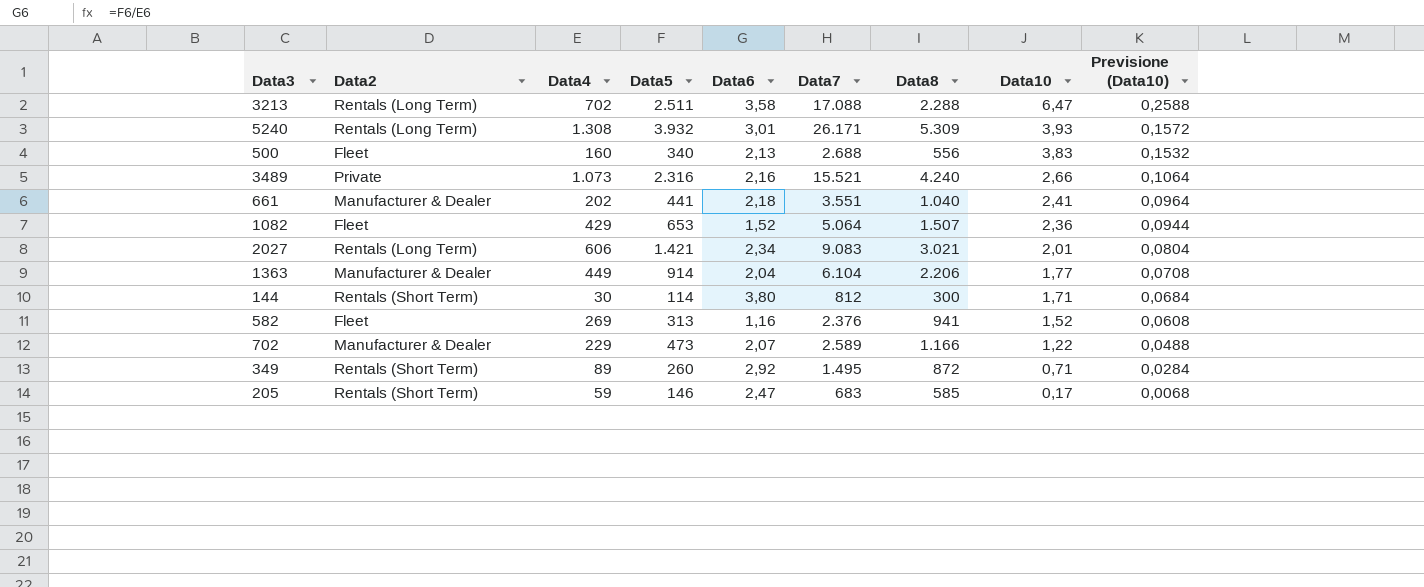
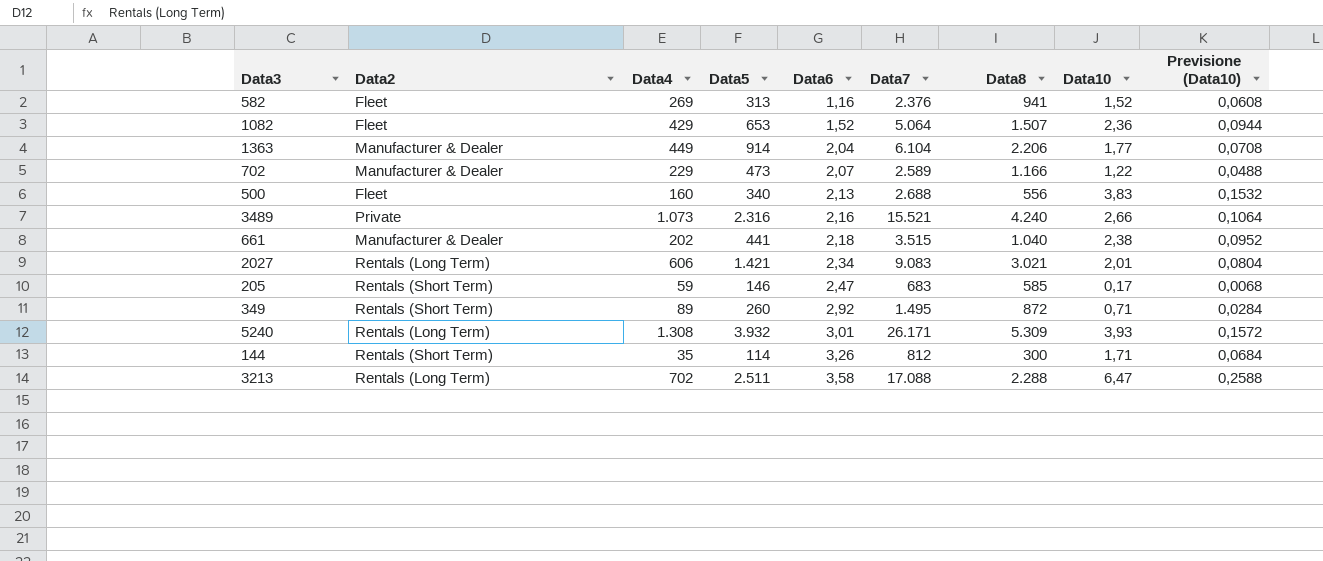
row order: Data10 descending -> Data6 ascending
661 | Data7: 3.551 -> 3.515
661 | Data10: 2,41 -> 2,38
661 | Previsione (Data10): 0,0964 -> 0,0952
144 | Data4: 30 -> 35
144 | Data6: 3,80 -> 3,26

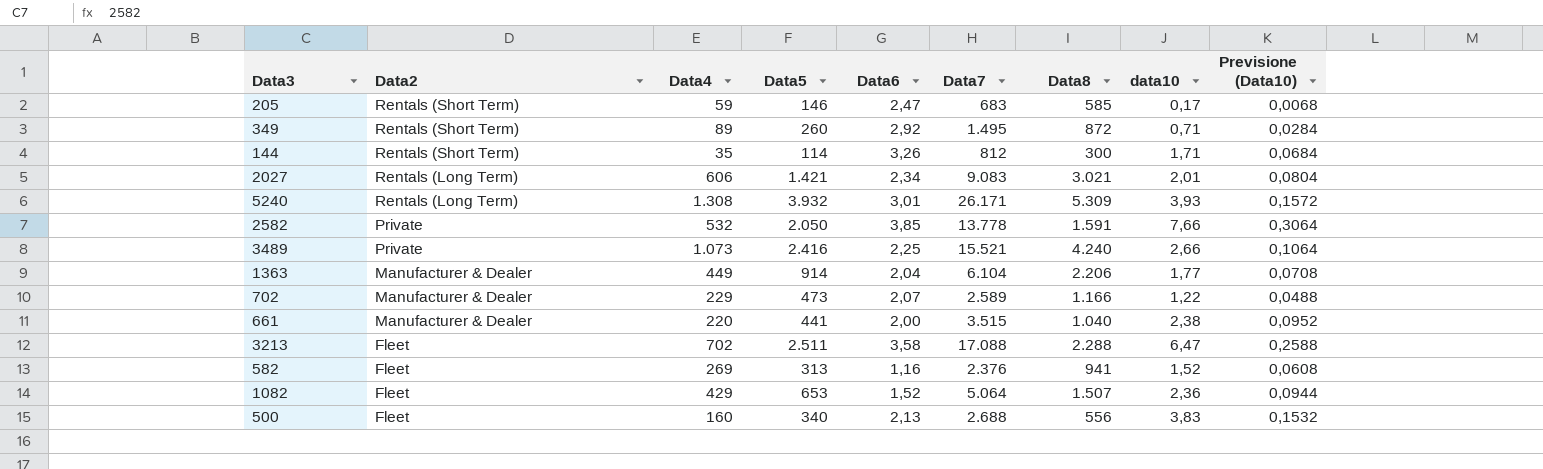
row order: Data6 ascending -> Data2 descending
column name: Data10 -> data10
row 2582: none -> Private | 532 | 2.050 | 3,85 | 13.778 | 1.591 | 7,66 | 0,3064
3489 | Data5: 2.316 -> 2.416
3489 | Data6: 2,16 -> 2,25
661 | Data4: 202 -> 220
661 | Data6: 2,18 -> 2,00
3213 | Data2: Rentals (Long Term) -> Fleet

